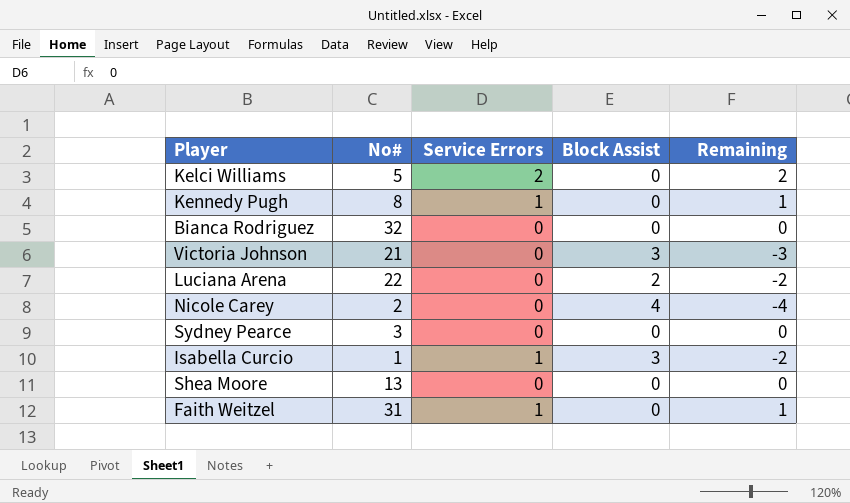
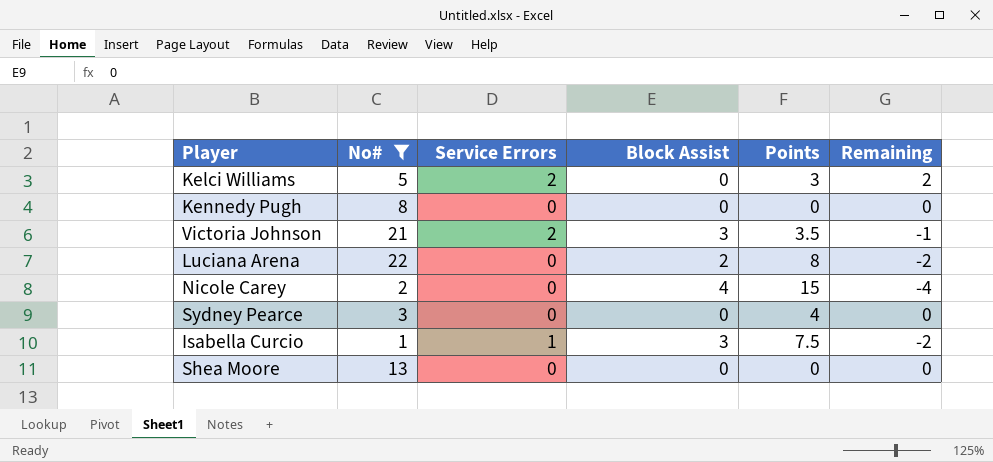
filter: none -> No# <= 22
column Points | position: none -> 5
Kennedy Pugh | Service Errors: 1 -> 0
Kennedy Pugh | Remaining: 1 -> 0
Victoria Johnson | Service Errors: 0 -> 2
Victoria Johnson | Remaining: -3 -> -1

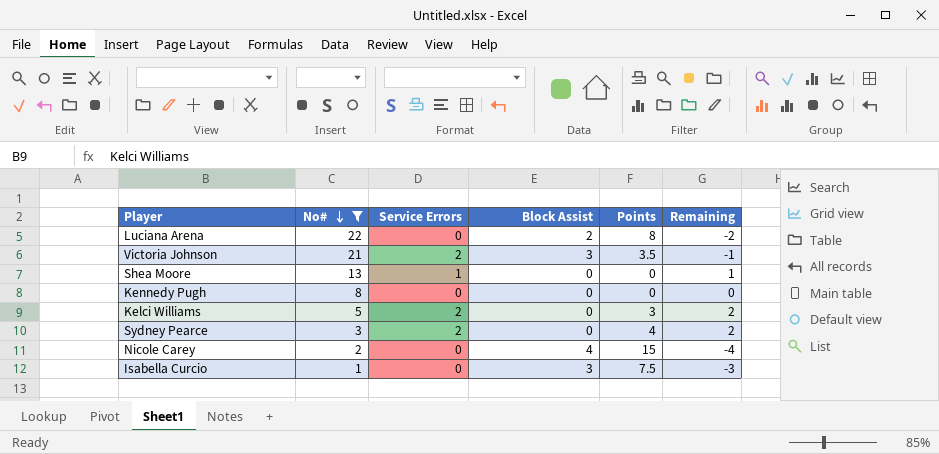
row order: none -> No# descending
Shea Moore | Service Errors: 0 -> 1
Shea Moore | Remaining: 0 -> 1
Sydney Pearce | Service Errors: 0 -> 2
Sydney Pearce | Remaining: 0 -> 2
Isabella Curcio | Service Errors: 1 -> 0
Isabella Curcio | Remaining: -2 -> -3

